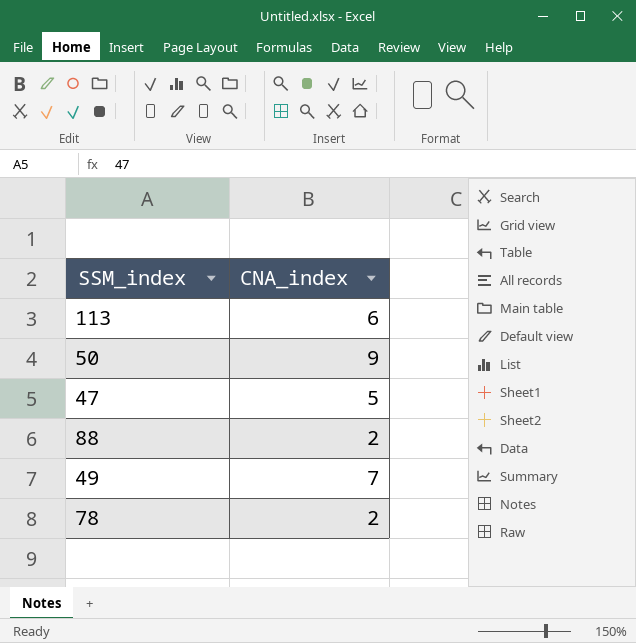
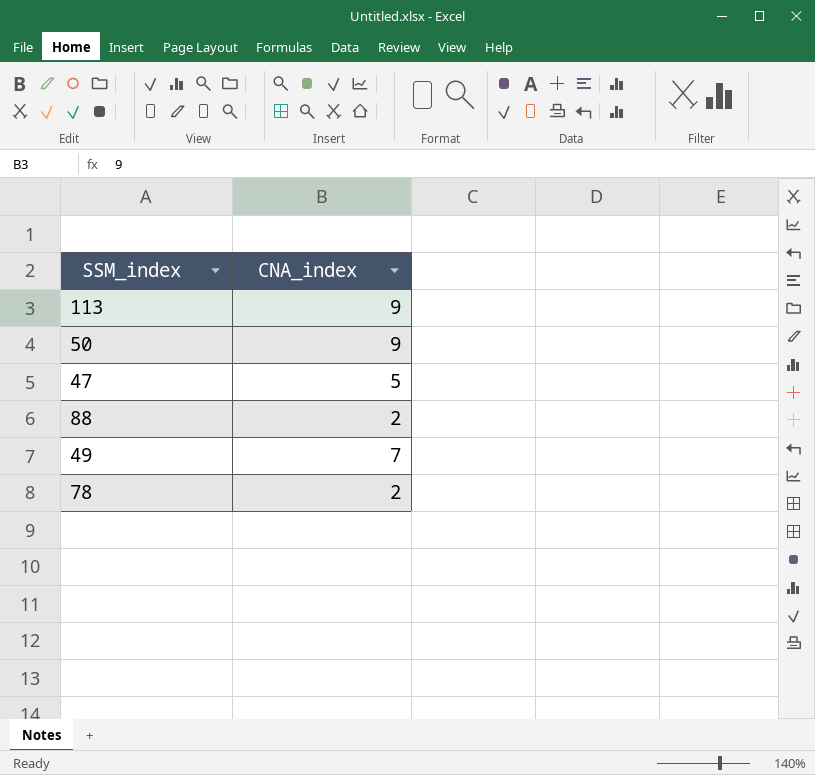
113 | CNA_index: 6 -> 9

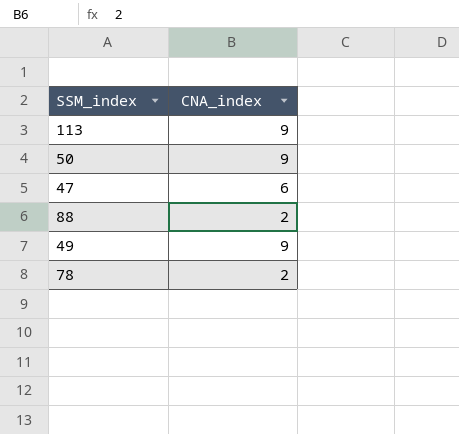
47 | CNA_index: 5 -> 6
49 | CNA_index: 7 -> 9

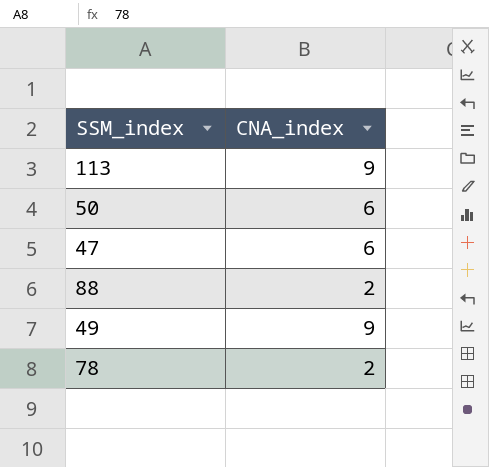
50 | CNA_index: 9 -> 6

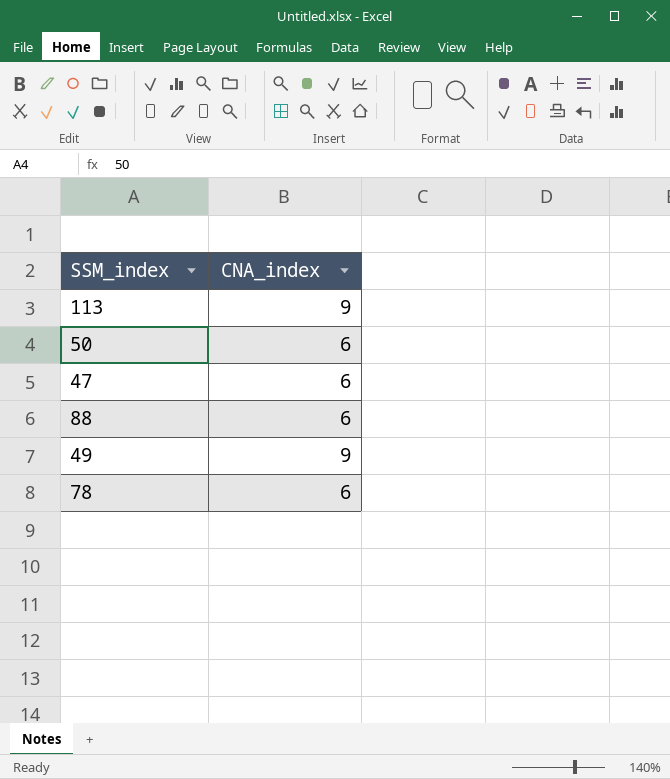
88 | CNA_index: 2 -> 6
78 | CNA_index: 2 -> 6

